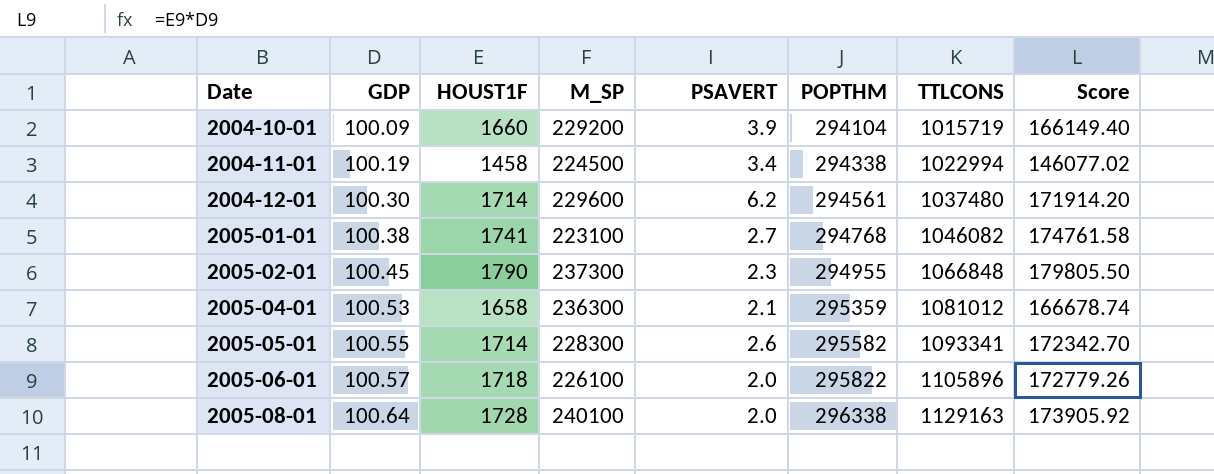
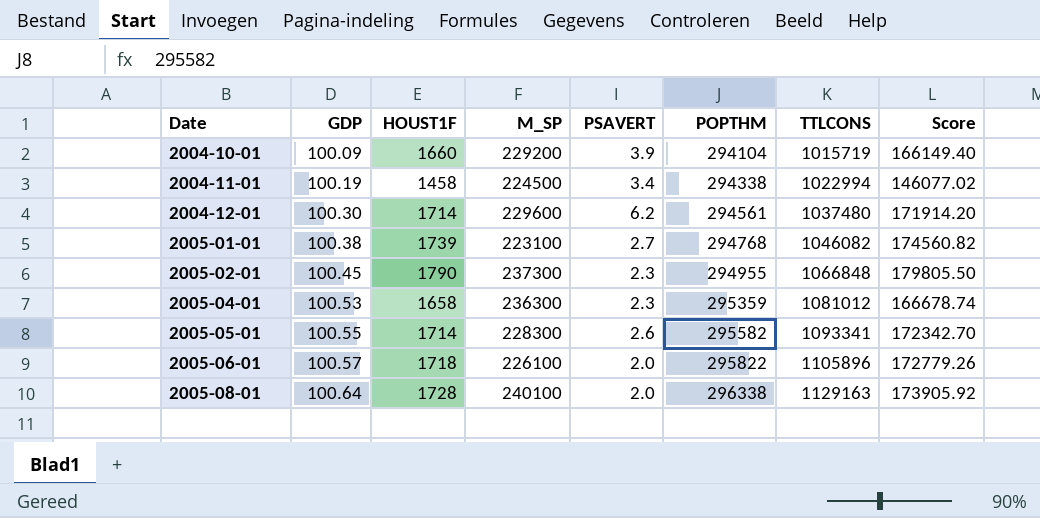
2005-01-01 | HOUST1F: 1741 -> 1739
2005-01-01 | Score: 174761.58 -> 174560.82
2005-04-01 | PSAVERT: 2.1 -> 2.3

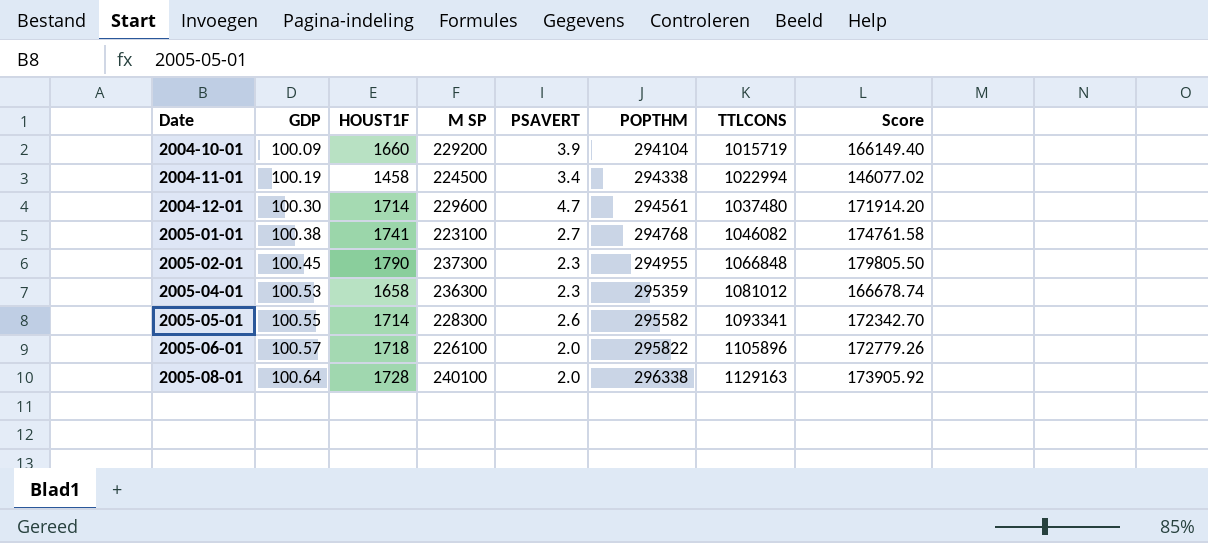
column name: M_SP -> M SP
2004-12-01 | PSAVERT: 6.2 -> 4.7
2005-01-01 | HOUST1F: 1739 -> 1741
2005-01-01 | Score: 174560.82 -> 174761.58

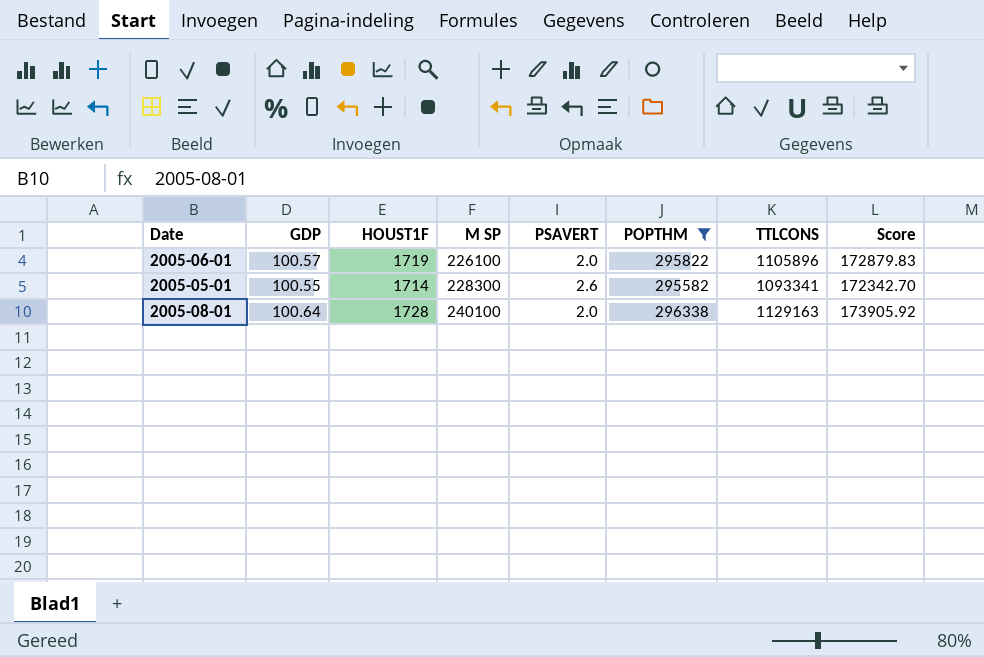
filter: none -> POPTHM >= 295582
row order: Date ascending -> M SP ascending
2005-06-01 | HOUST1F: 1718 -> 1719
2005-06-01 | Score: 172779.26 -> 172879.83

